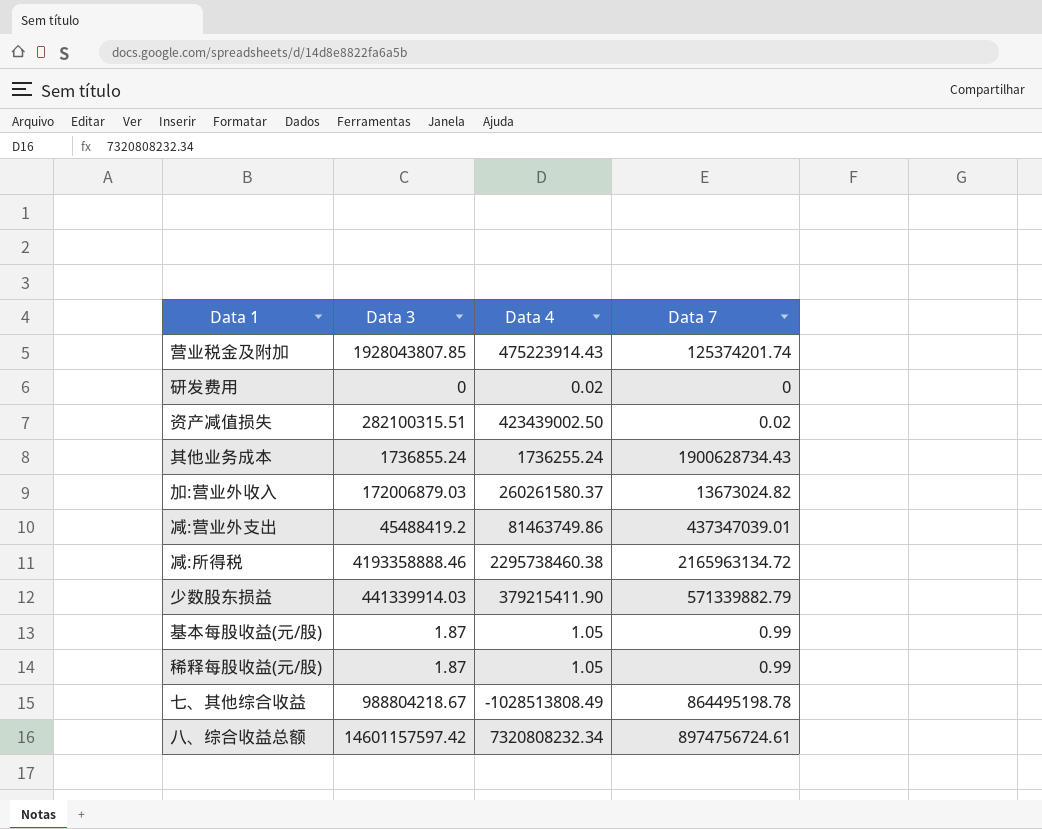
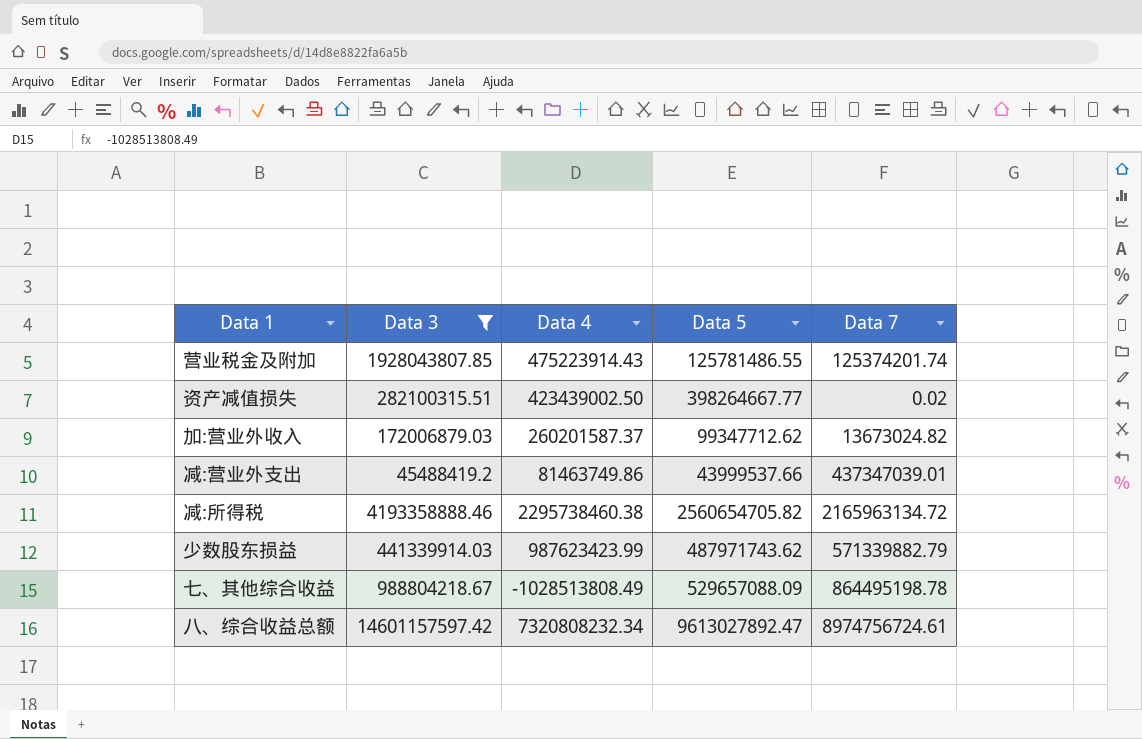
filter: none -> Data 3 >= 45488419.2
column Data 5 | position: none -> 4
加:营业外收入 | Data 4: 260261580.37 -> 260201587.37
少数股东损益 | Data 4: 379215411.90 -> 987623423.99

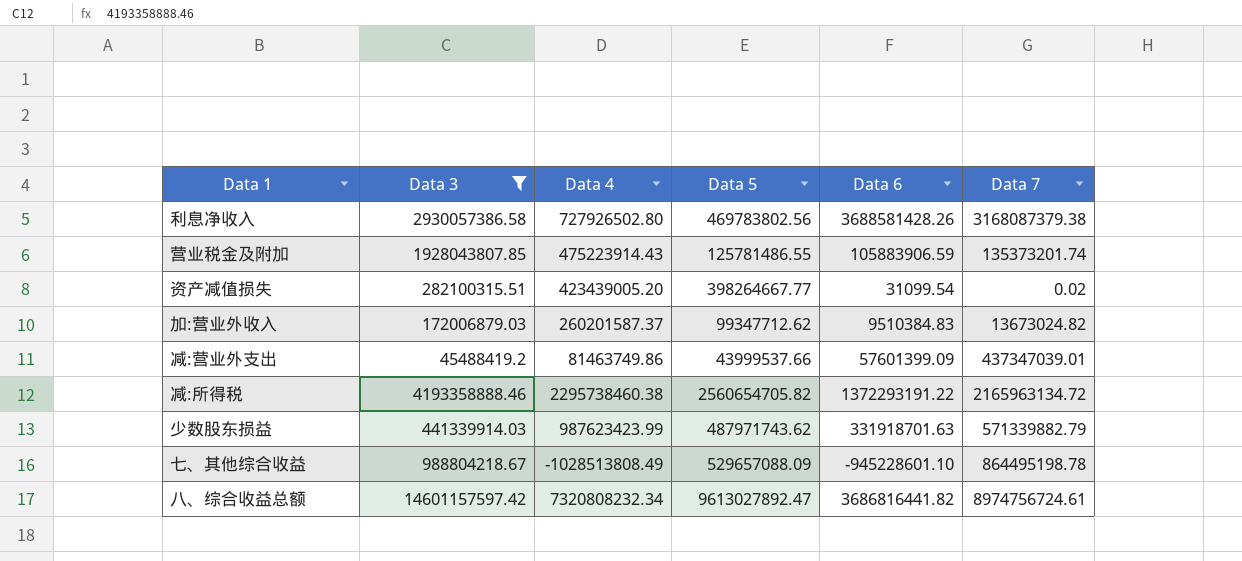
column Data 6 | position: none -> 5
row 利息净收入: none -> 2930057386.58 | 727926502.80 | 469783802.56 | 3688581428.26 | 3168087379.38
营业税金及附加 | Data 7: 125374201.74 -> 135373201.74
资产减值损失 | Data 4: 423439002.50 -> 423439005.20

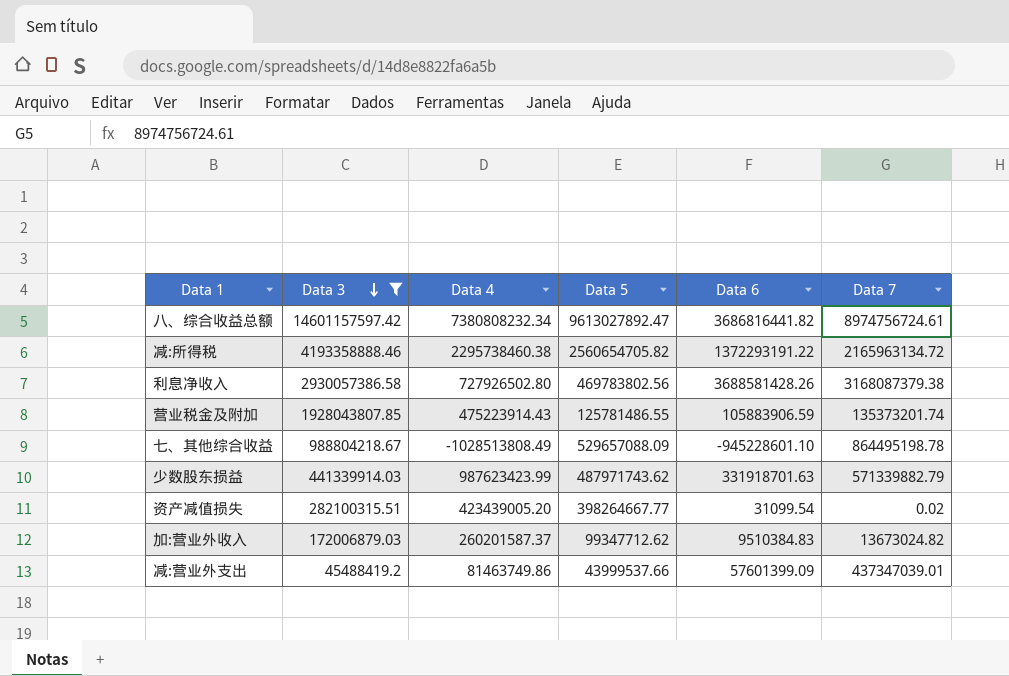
row order: none -> Data 3 descending
八、综合收益总额 | Data 4: 7320808232.34 -> 7380808232.34

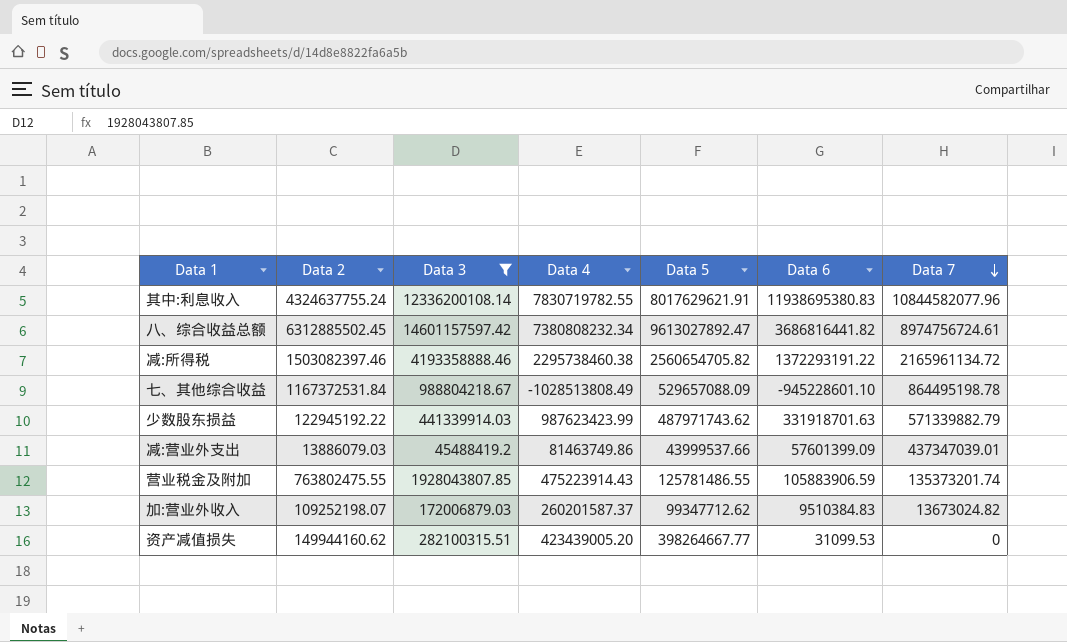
row order: Data 3 descending -> Data 7 descending
column Data 2 | position: none -> 2
row 利息净收入: 2930057386.58 | 727926502.80 | 469783802.56 | 3688581428.26 | 3168087379.38 -> none
row 其中:利息收入: none -> 4324637755.24 | 12336200108.14 | 7830719782.55 | 8017629621.91 | 11938695380.83 | 10844582077.96
减:所得税 | Data 7: 2165963134.72 -> 2165961134.72
资产减值损失 | Data 6: 31099.54 -> 31099.53
资产减值损失 | Data 7: 0.02 -> 0

